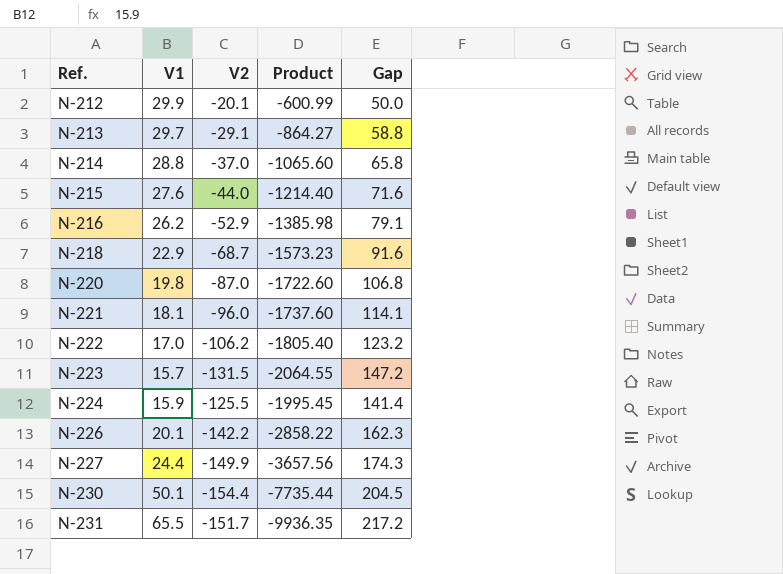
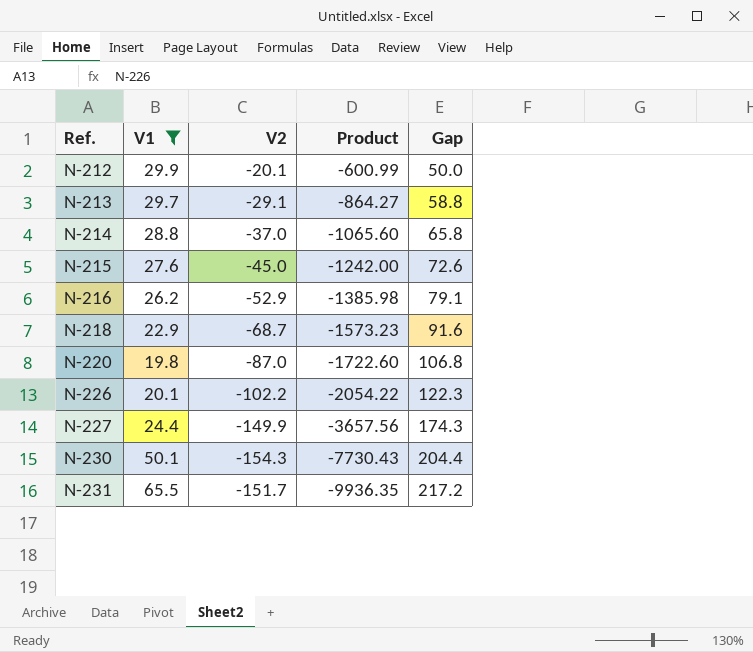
filter: none -> V1 >= 19.8
N-215 | V2: -44.0 -> -45.0
N-215 | Product: -1214.40 -> -1242.00
N-215 | Gap: 71.6 -> 72.6
N-226 | V2: -142.2 -> -102.2
N-226 | Product: -2858.22 -> -2054.22
N-226 | Gap: 162.3 -> 122.3
N-230 | V2: -154.4 -> -154.3
N-230 | Product: -7735.44 -> -7730.43
N-230 | Gap: 204.5 -> 204.4

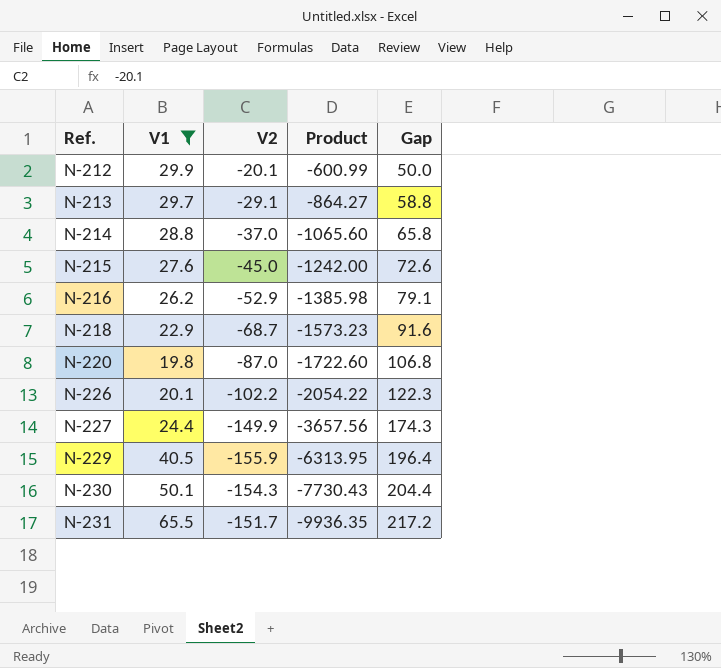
row N-229: none -> 40.5 | -155.9 | -6313.95 | 196.4

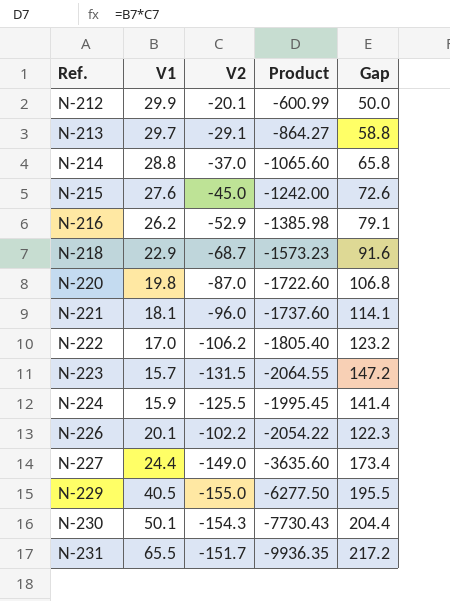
filter: V1 >= 19.8 -> none
N-227 | V2: -149.9 -> -149.0
N-227 | Product: -3657.56 -> -3635.60
N-227 | Gap: 174.3 -> 173.4
N-229 | V2: -155.9 -> -155.0
N-229 | Product: -6313.95 -> -6277.50
N-229 | Gap: 196.4 -> 195.5

